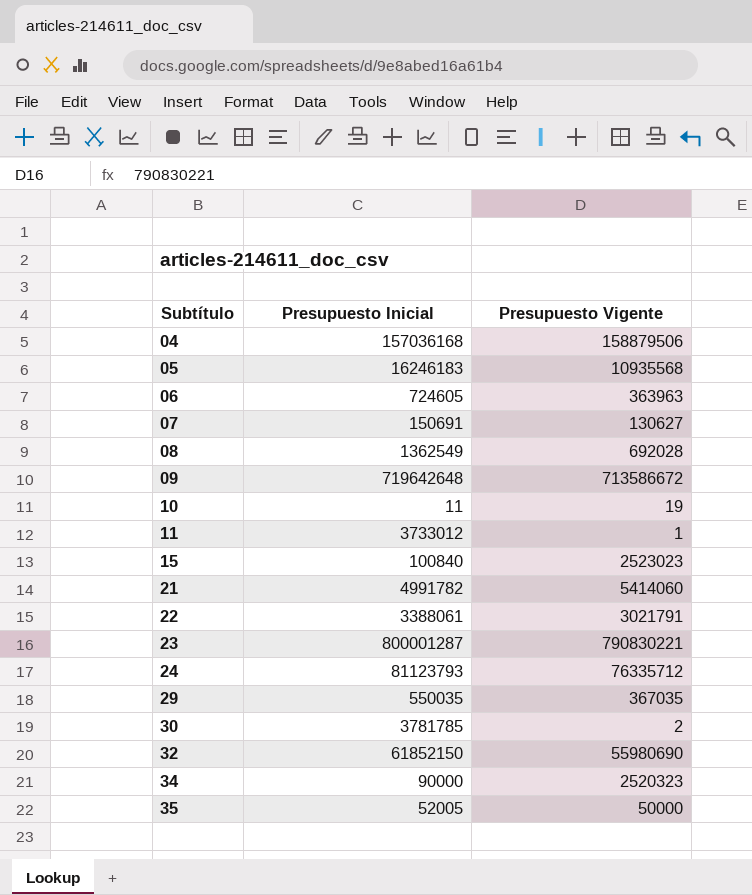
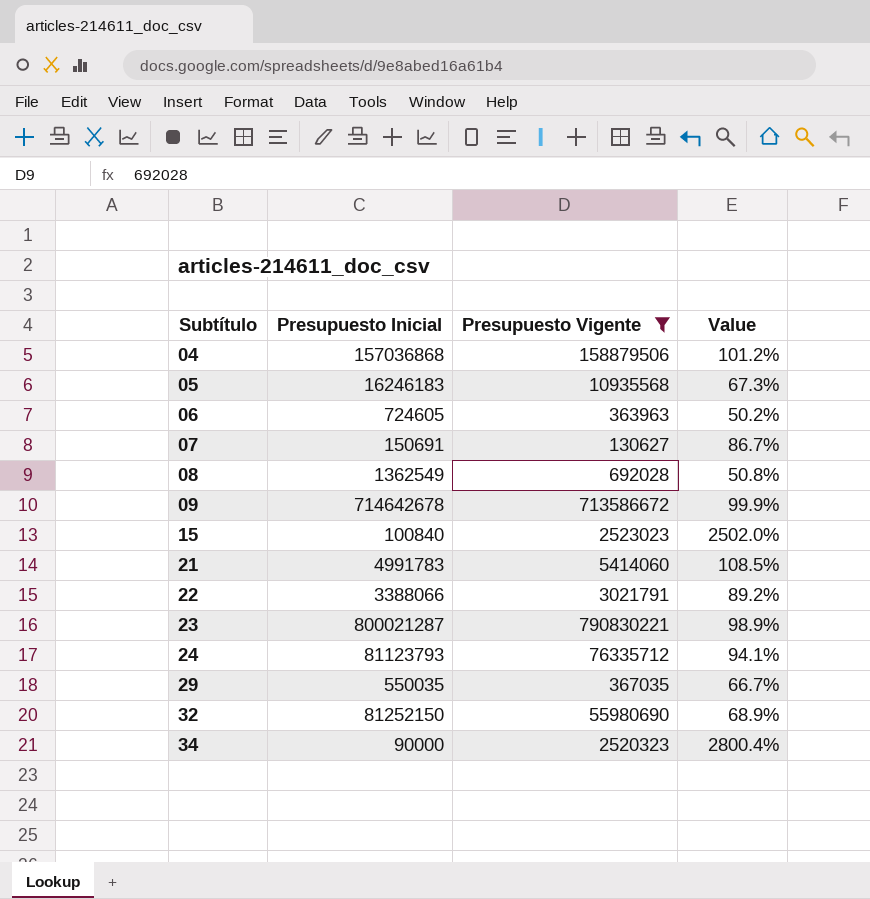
filter: none -> Presupuesto Vigente >= 130627
column Value | formula: none -> [Presupuesto Vigente] / [Presupuesto Inicial]
04 | Presupuesto Inicial: 157036168 -> 157036868
09 | Presupuesto Inicial: 719642648 -> 714642678
21 | Presupuesto Inicial: 4991782 -> 4991783
22 | Presupuesto Inicial: 3388061 -> 3388066
23 | Presupuesto Inicial: 800001287 -> 800021287
32 | Presupuesto Inicial: 61852150 -> 81252150

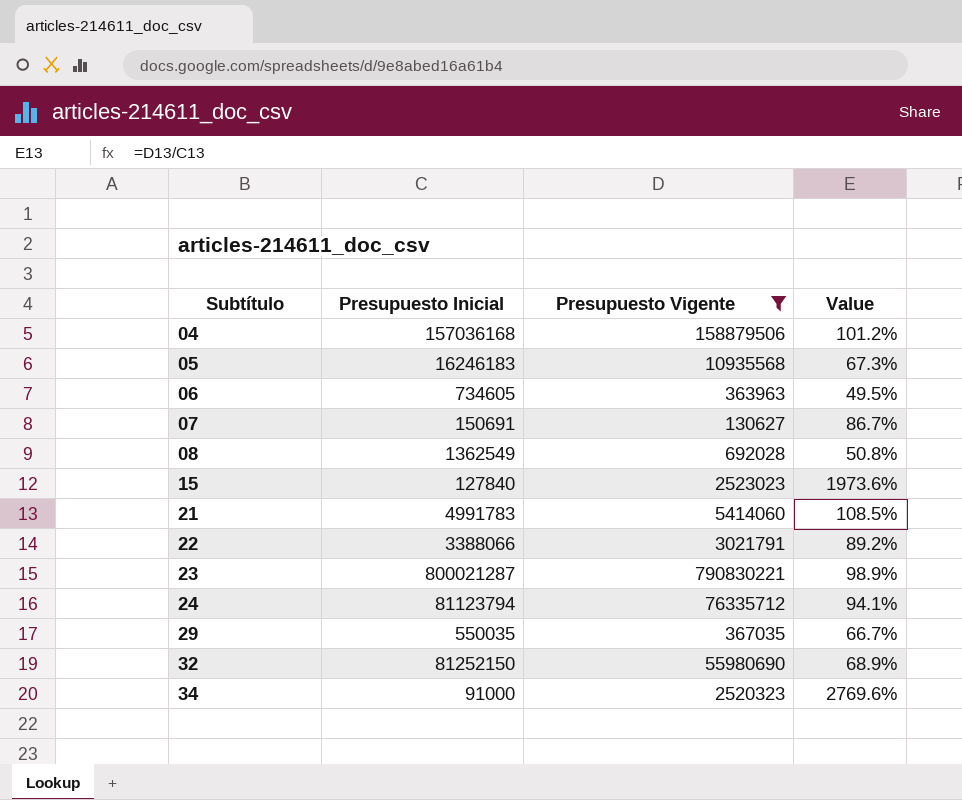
row 09: 714642678 | 713586672 | 99.9% -> none
04 | Presupuesto Inicial: 157036868 -> 157036168
06 | Presupuesto Inicial: 724605 -> 734605
06 | Value: 50.2% -> 49.5%
15 | Presupuesto Inicial: 100840 -> 127840
15 | Value: 2502.0% -> 1973.6%
24 | Presupuesto Inicial: 81123793 -> 81123794
34 | Presupuesto Inicial: 90000 -> 91000
34 | Value: 2800.4% -> 2769.6%

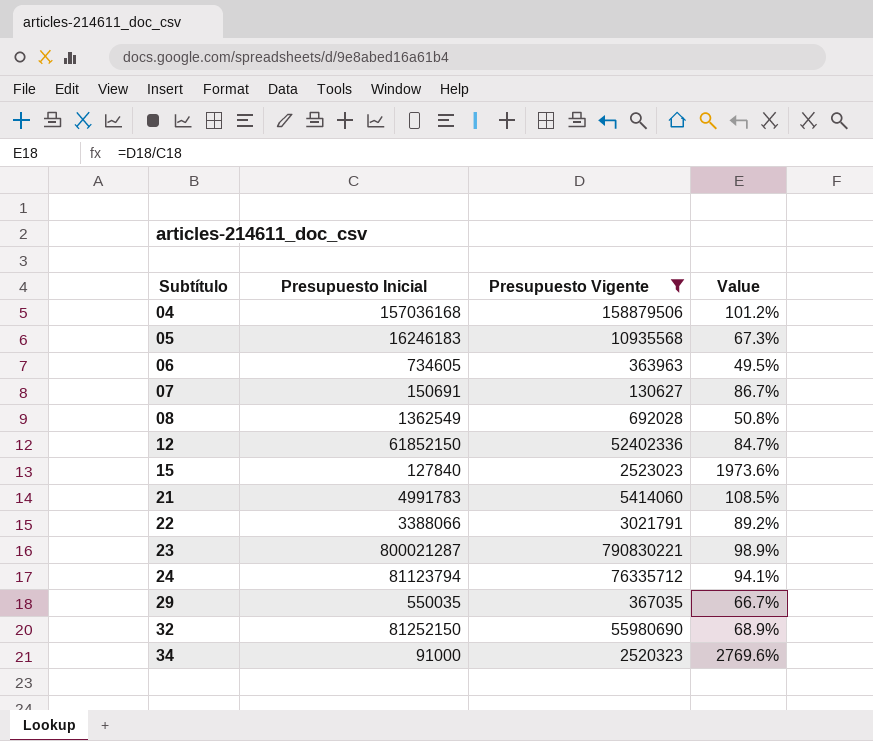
row 12: none -> 61852150 | 52402336 | 84.7%

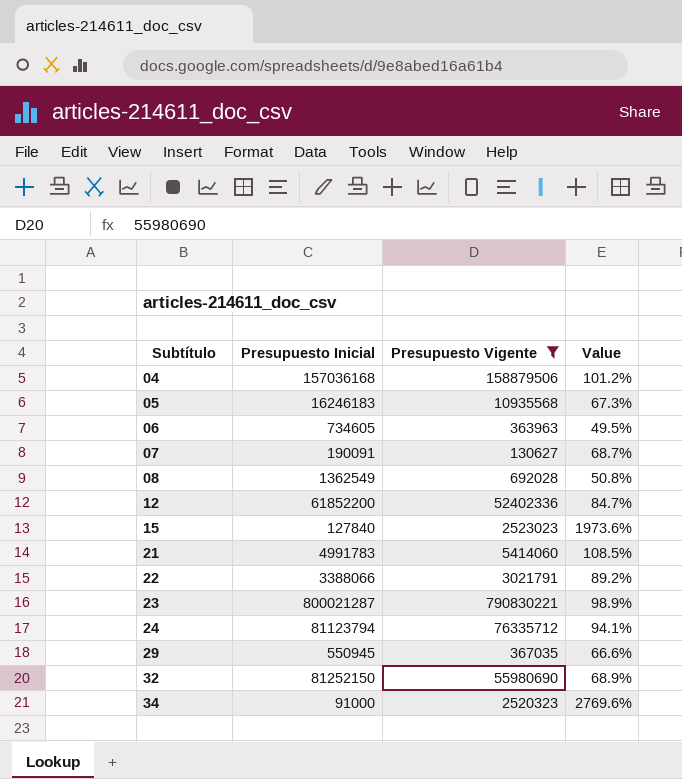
07 | Presupuesto Inicial: 150691 -> 190091
07 | Value: 86.7% -> 68.7%
12 | Presupuesto Inicial: 61852150 -> 61852200
29 | Presupuesto Inicial: 550035 -> 550945
29 | Value: 66.7% -> 66.6%

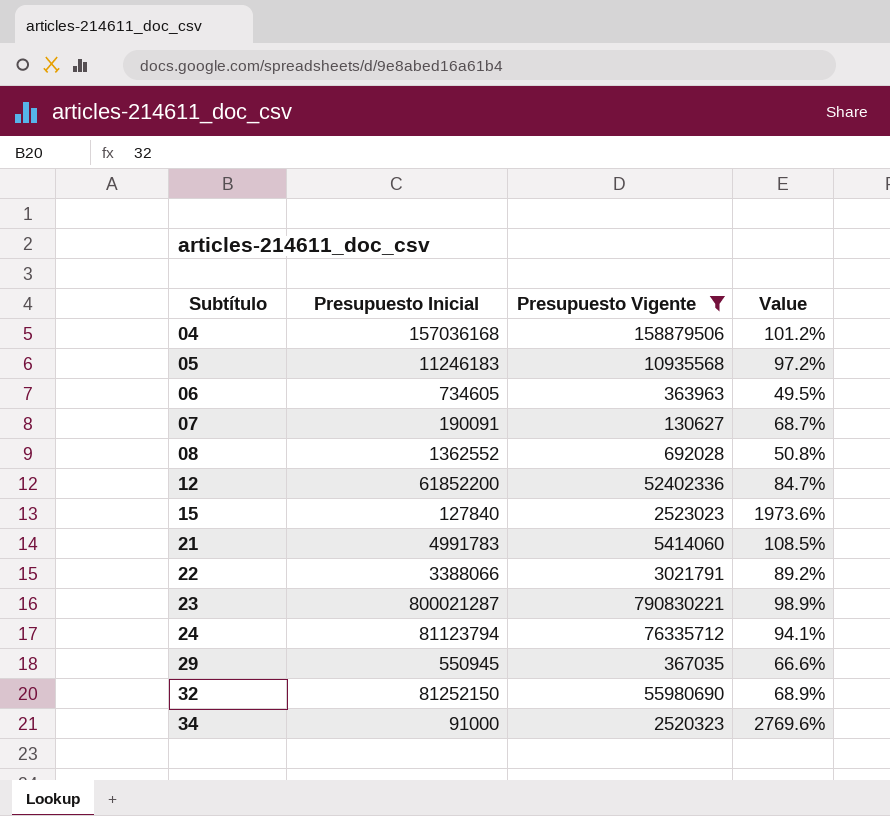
05 | Presupuesto Inicial: 16246183 -> 11246183
05 | Value: 67.3% -> 97.2%
08 | Presupuesto Inicial: 1362549 -> 1362552

